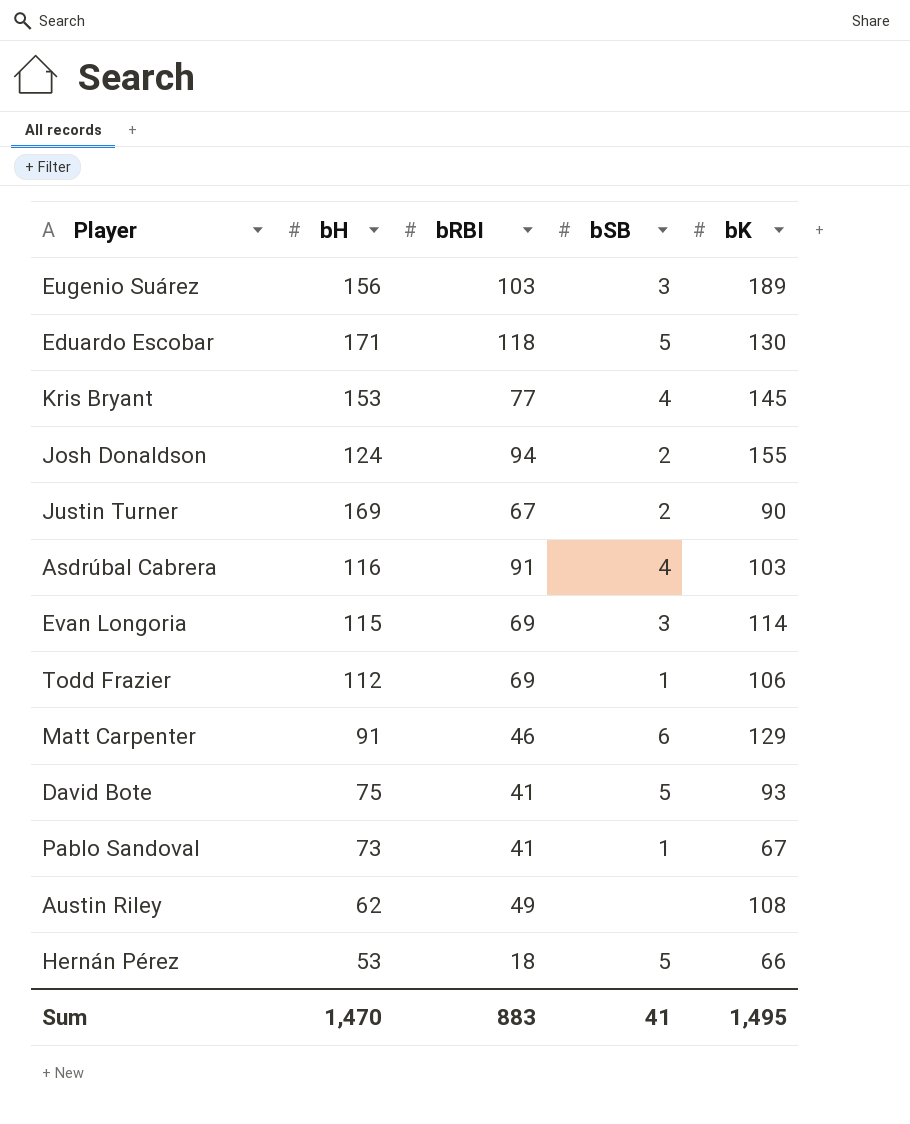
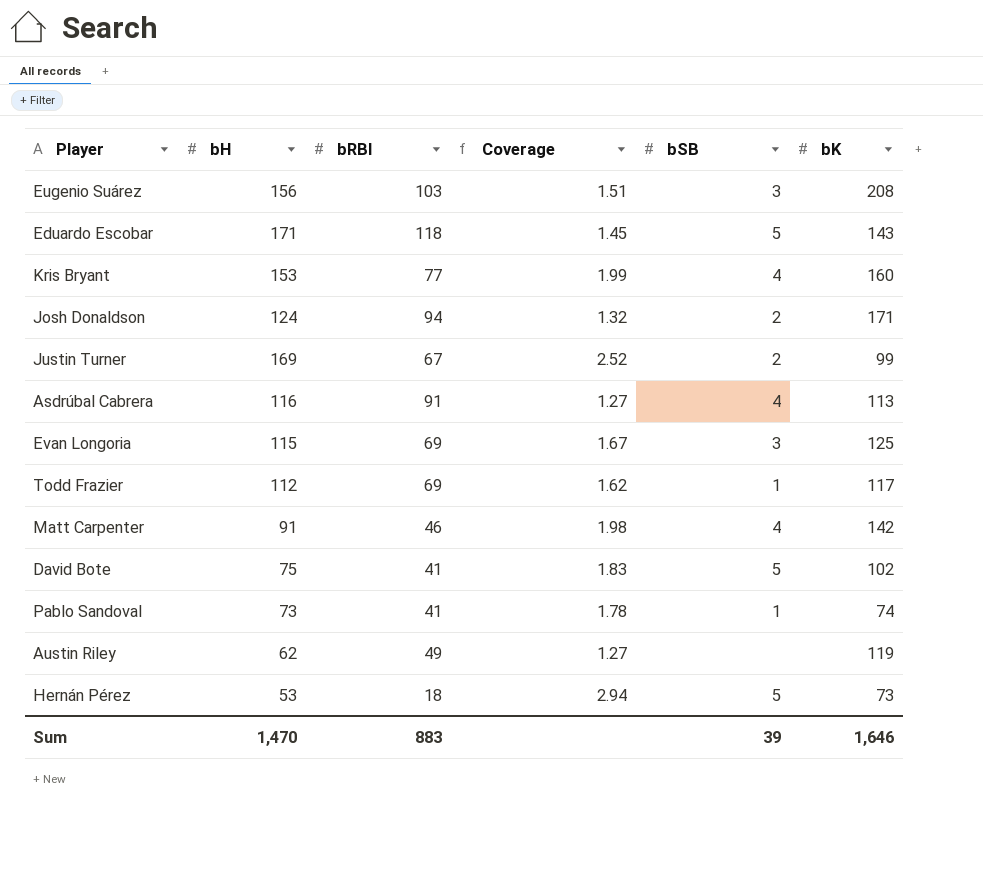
column Coverage | formula: none -> [bH] / [bRBI]
Eugenio Suárez | bK: 189 -> 208
Eduardo Escobar | bK: 130 -> 143
Kris Bryant | bK: 145 -> 160
Josh Donaldson | bK: 155 -> 171
Justin Turner | bK: 90 -> 99
Asdrúbal Cabrera | bK: 103 -> 113
Evan Longoria | bK: 114 -> 125
Todd Frazier | bK: 106 -> 117
Matt Carpenter | bSB: 6 -> 4
Matt Carpenter | bK: 129 -> 142
David Bote | bK: 93 -> 102
Pablo Sandoval | bK: 67 -> 74
Austin Riley | bK: 108 -> 119
Hernán Pérez | bK: 66 -> 73
Sum | bSB: 41 -> 39
Sum | bK: 1,495 -> 1,646

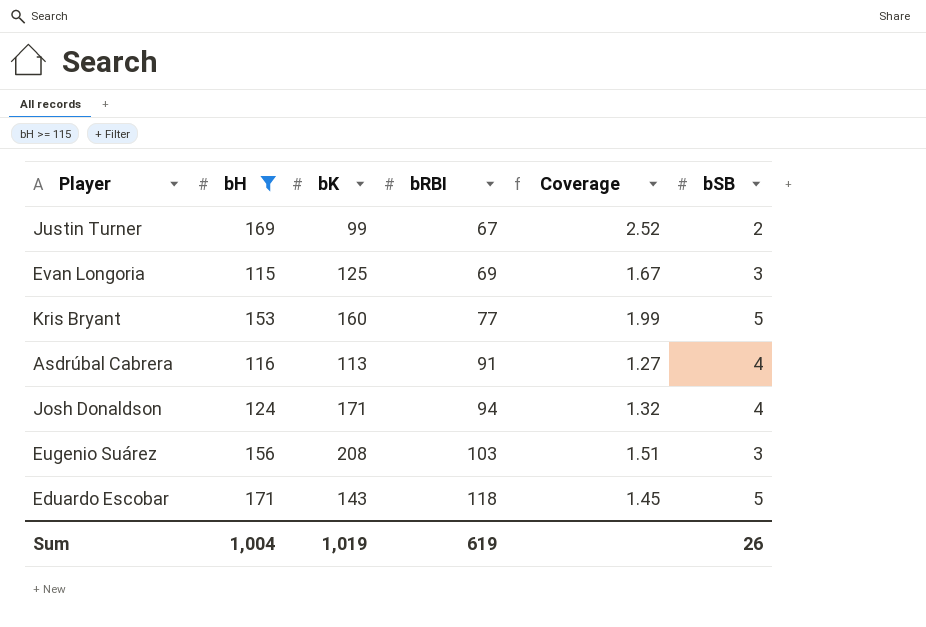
filter: none -> bH >= 115
row order: none -> bRBI ascending
column bK | position: 6 -> 3
Kris Bryant | bSB: 4 -> 5
Josh Donaldson | bSB: 2 -> 4
Sum | bH: 1,470 -> 1,004
Sum | bK: 1,646 -> 1,019
Sum | bRBI: 883 -> 619
Sum | bSB: 39 -> 26

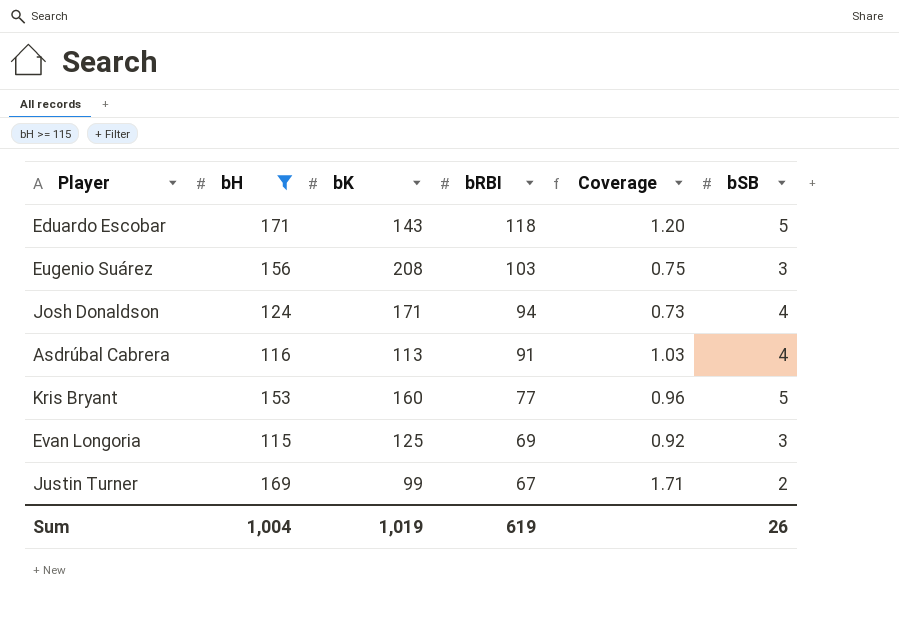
row order: bRBI ascending -> bRBI descending
column Coverage | formula: [bH] / [bRBI] -> [bH] / [bK]

